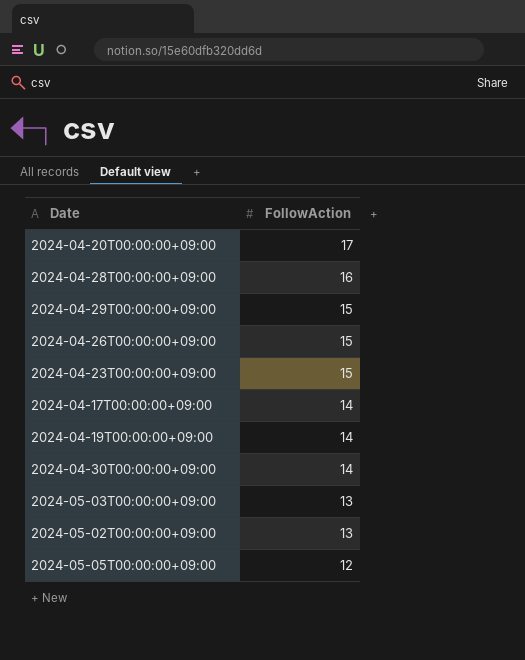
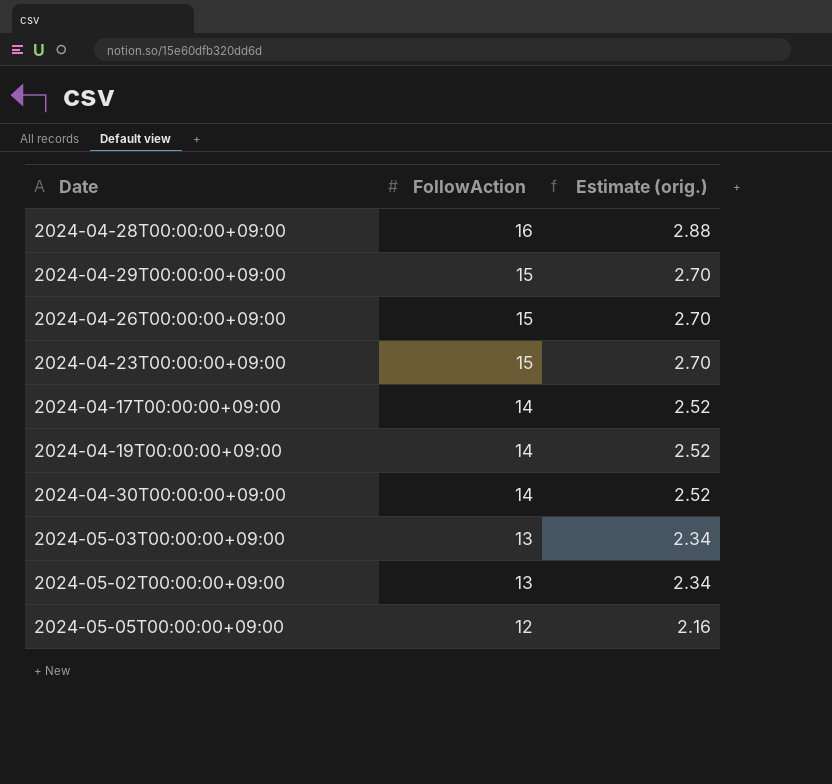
column Estimate (orig.) | formula: none -> [FollowAction] * 0.18
row 2024-04-20T00:00:00+09:00: 17 -> none

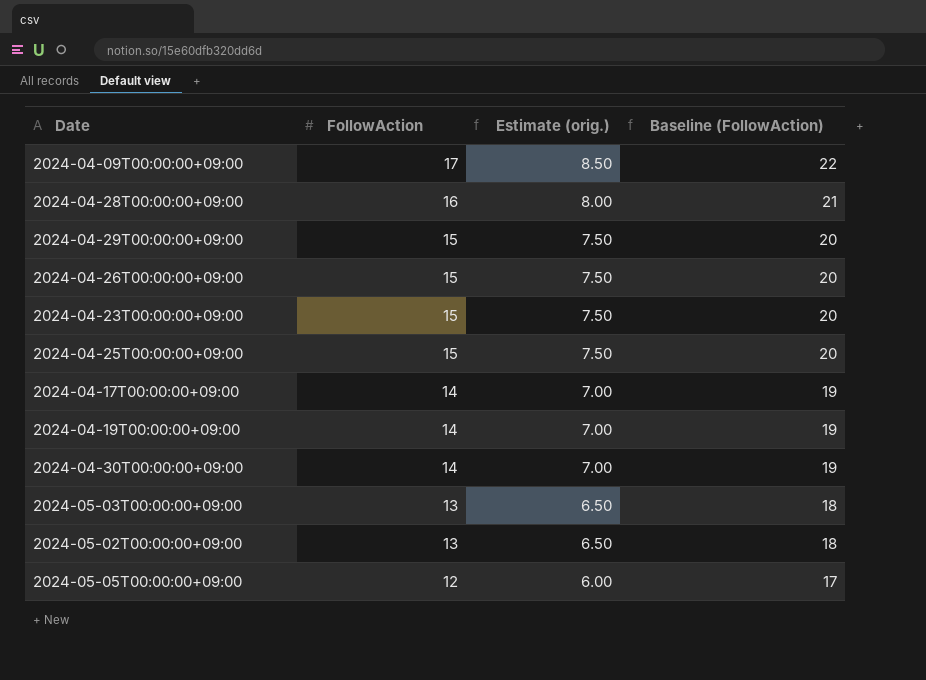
column Estimate (orig.) | formula: [FollowAction] * 0.18 -> [FollowAction] * 0.5
column Baseline (FollowAction) | formula: none -> [FollowAction] + 5
row 2024-04-09T00:00:00+09:00: none -> 17 | 8.50 | 22
row 2024-04-25T00:00:00+09:00: none -> 15 | 7.50 | 20

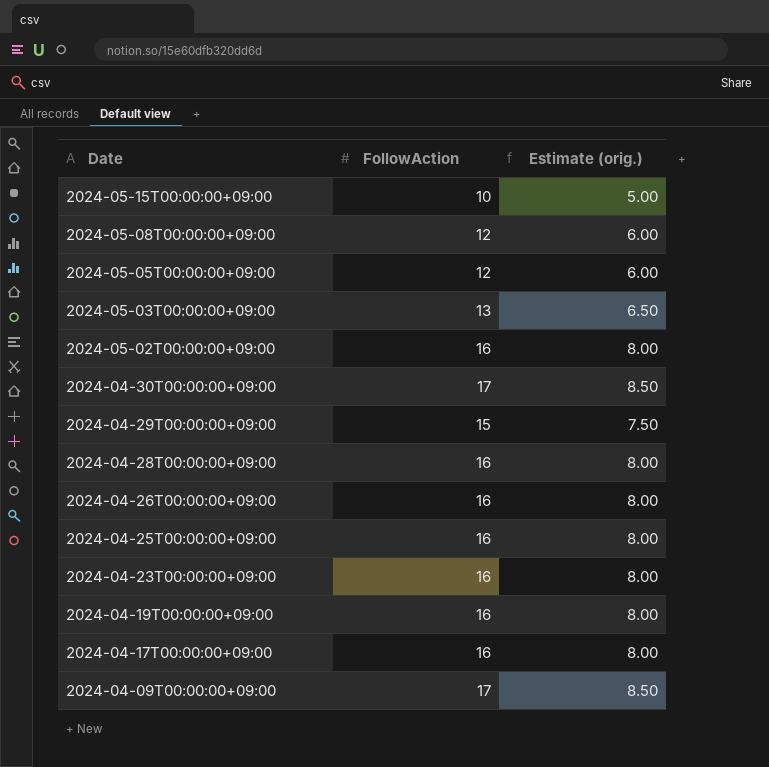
row order: FollowAction descending -> Date descending
column Baseline (FollowAction) | formula: [FollowAction] + 5 -> none
row 2024-05-15T00:00:00+09:00: none -> 10 | 5.00
row 2024-05-08T00:00:00+09:00: none -> 12 | 6.00
2024-05-02T00:00:00+09:00 | FollowAction: 13 -> 16
2024-05-02T00:00:00+09:00 | Estimate (orig.): 6.50 -> 8.00
2024-04-30T00:00:00+09:00 | FollowAction: 14 -> 17
2024-04-30T00:00:00+09:00 | Estimate (orig.): 7.00 -> 8.50
2024-04-26T00:00:00+09:00 | FollowAction: 15 -> 16
2024-04-26T00:00:00+09:00 | Estimate (orig.): 7.50 -> 8.00
2024-04-25T00:00:00+09:00 | FollowAction: 15 -> 16
2024-04-25T00:00:00+09:00 | Estimate (orig.): 7.50 -> 8.00
2024-04-23T00:00:00+09:00 | FollowAction: 15 -> 16
2024-04-23T00:00:00+09:00 | Estimate (orig.): 7.50 -> 8.00
2024-04-19T00:00:00+09:00 | FollowAction: 14 -> 16
2024-04-19T00:00:00+09:00 | Estimate (orig.): 7.00 -> 8.00
2024-04-17T00:00:00+09:00 | FollowAction: 14 -> 16
2024-04-17T00:00:00+09:00 | Estimate (orig.): 7.00 -> 8.00

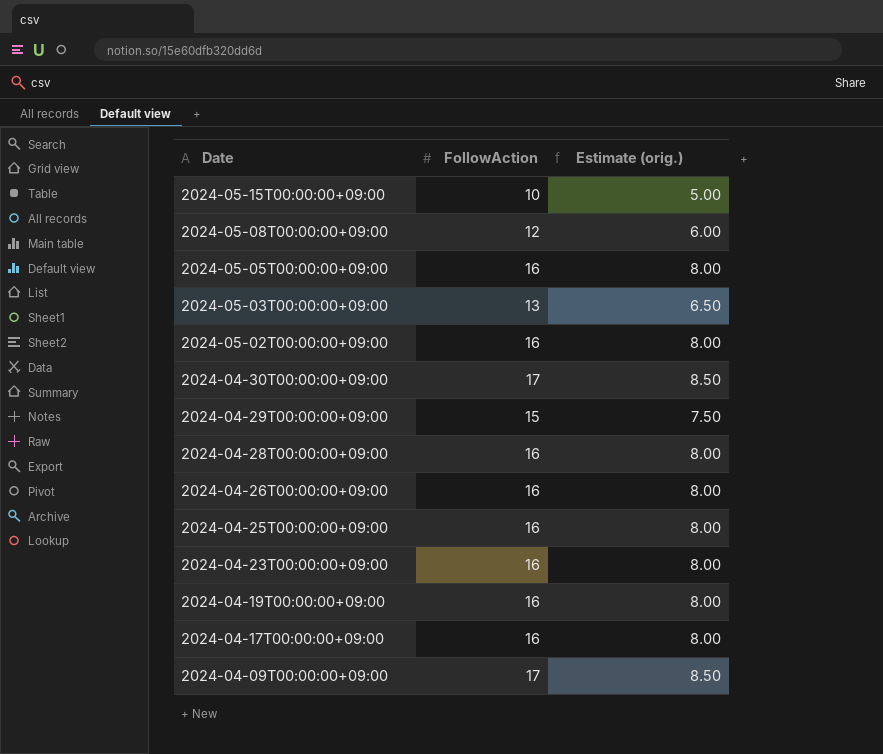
2024-05-05T00:00:00+09:00 | FollowAction: 12 -> 16
2024-05-05T00:00:00+09:00 | Estimate (orig.): 6.00 -> 8.00

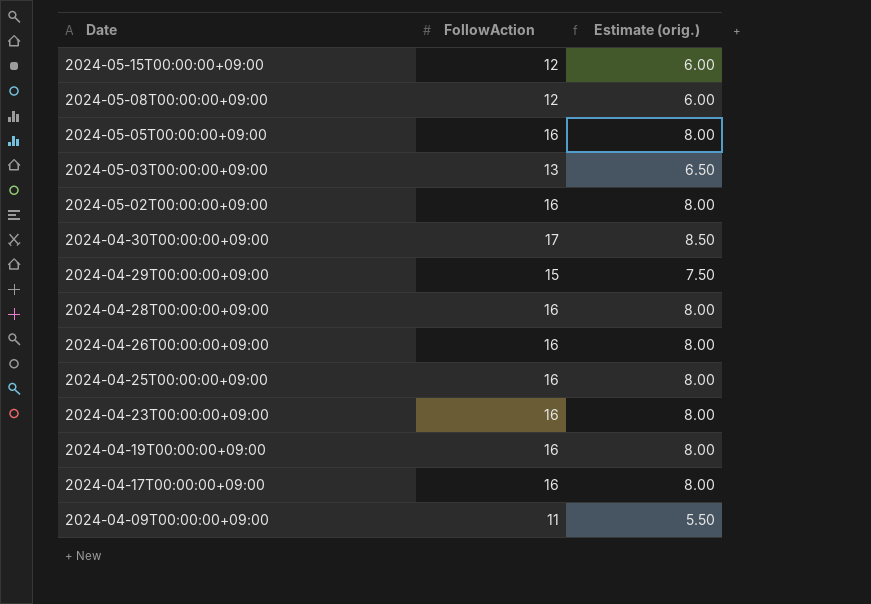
2024-05-15T00:00:00+09:00 | FollowAction: 10 -> 12
2024-05-15T00:00:00+09:00 | Estimate (orig.): 5.00 -> 6.00
2024-04-09T00:00:00+09:00 | FollowAction: 17 -> 11
2024-04-09T00:00:00+09:00 | Estimate (orig.): 8.50 -> 5.50

